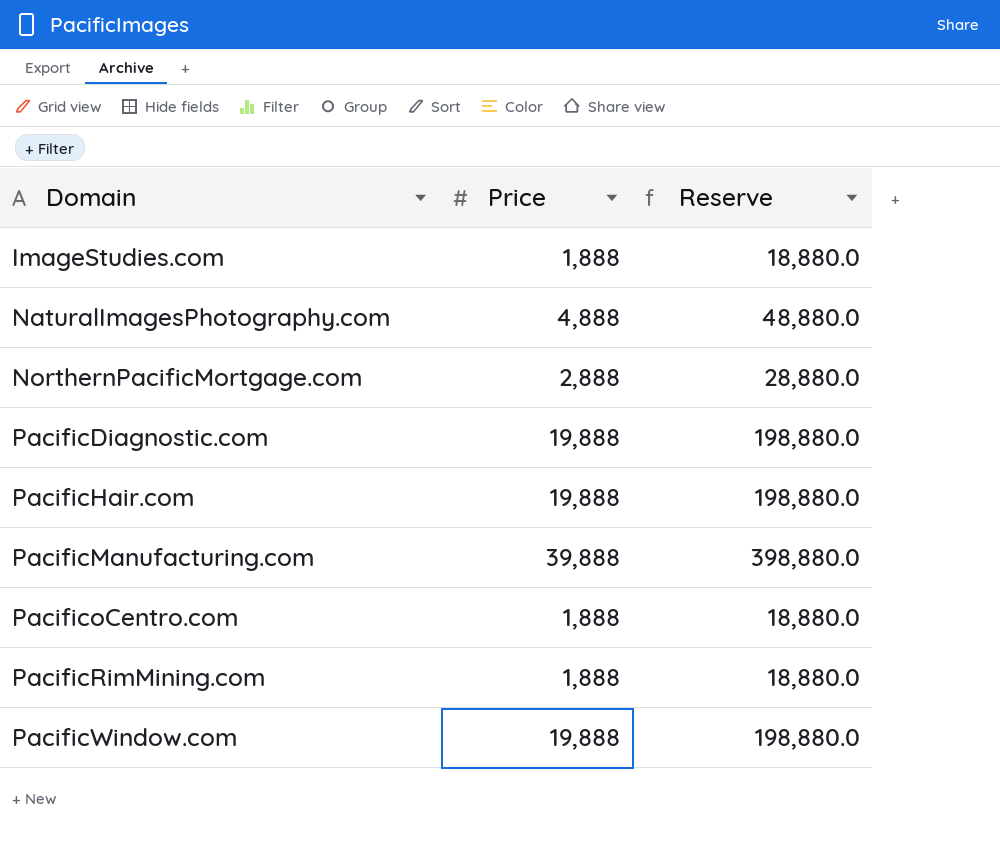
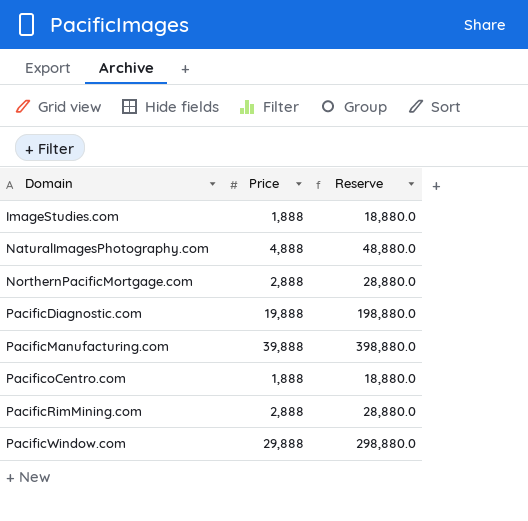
row PacificHair.com: 19,888 | 198,880.0 -> none
PacificRimMining.com | Price: 1,888 -> 2,888
PacificRimMining.com | Reserve: 18,880.0 -> 28,880.0
PacificWindow.com | Price: 19,888 -> 29,888
PacificWindow.com | Reserve: 198,880.0 -> 298,880.0

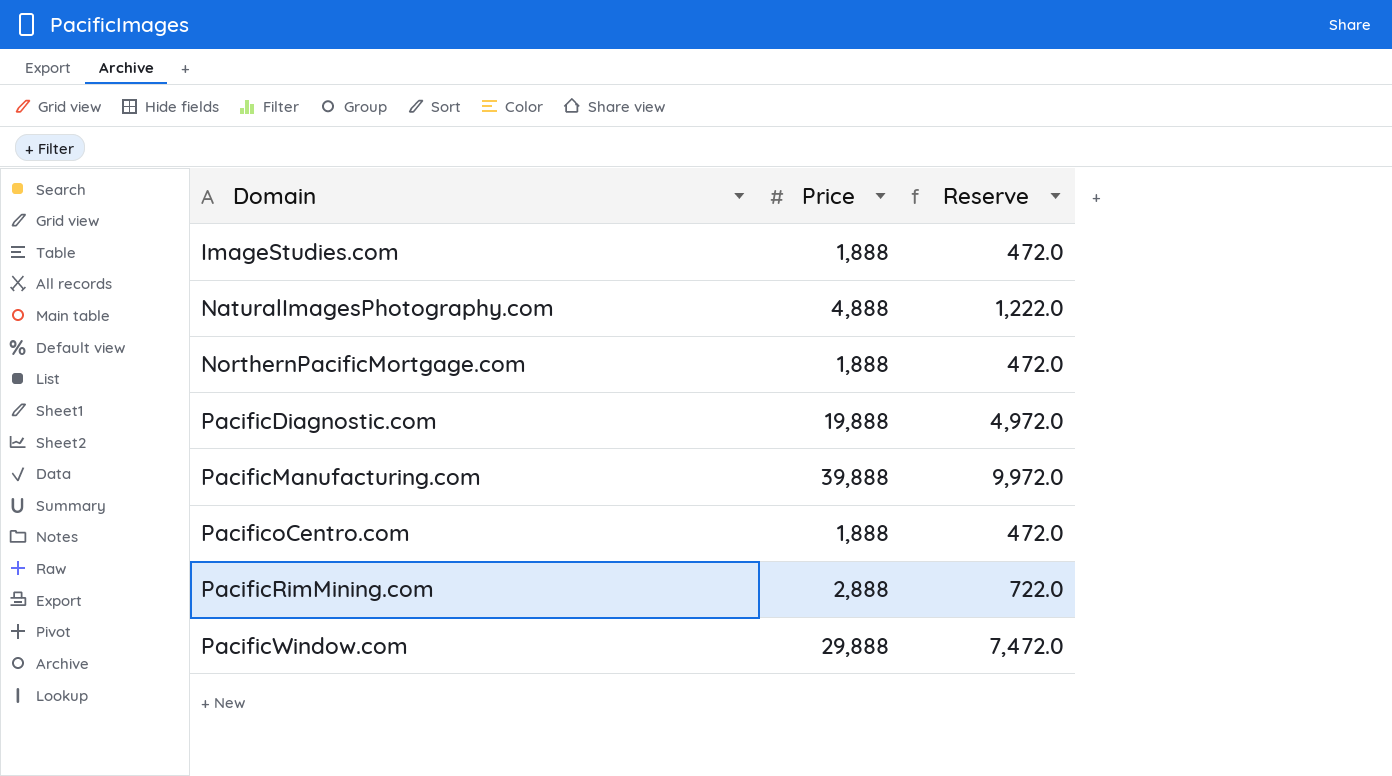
column Reserve | formula: [Price] * 10 -> [Price] * 0.25
NorthernPacificMortgage.com | Price: 2,888 -> 1,888

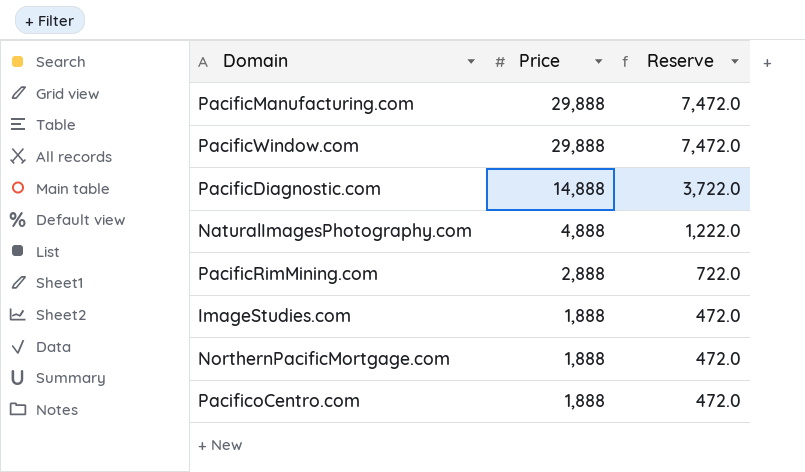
row order: Domain ascending -> Price descending
PacificManufacturing.com | Price: 39,888 -> 29,888
PacificManufacturing.com | Reserve: 9,972.0 -> 7,472.0
PacificDiagnostic.com | Price: 19,888 -> 14,888
PacificDiagnostic.com | Reserve: 4,972.0 -> 3,722.0

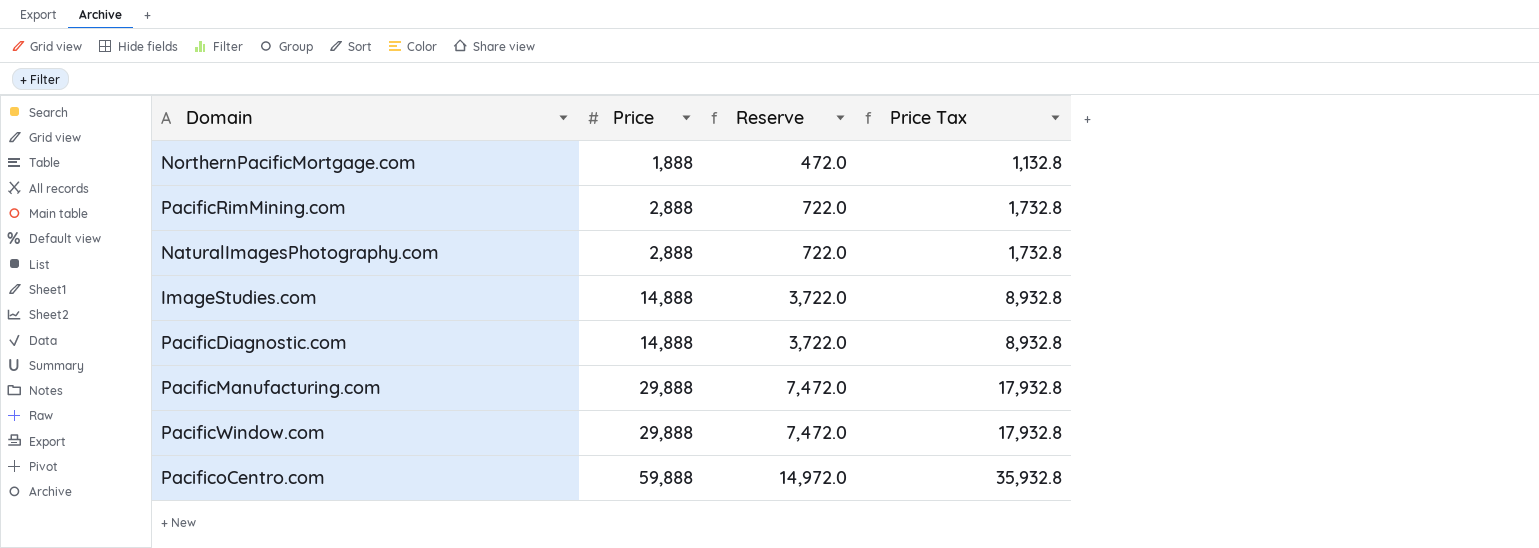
row order: Price descending -> Price ascending
column Price Tax | formula: none -> [Price] * 0.6
NaturalImagesPhotography.com | Price: 4,888 -> 2,888
NaturalImagesPhotography.com | Reserve: 1,222.0 -> 722.0
ImageStudies.com | Price: 1,888 -> 14,888
ImageStudies.com | Reserve: 472.0 -> 3,722.0
PacificoCentro.com | Price: 1,888 -> 59,888
PacificoCentro.com | Reserve: 472.0 -> 14,972.0

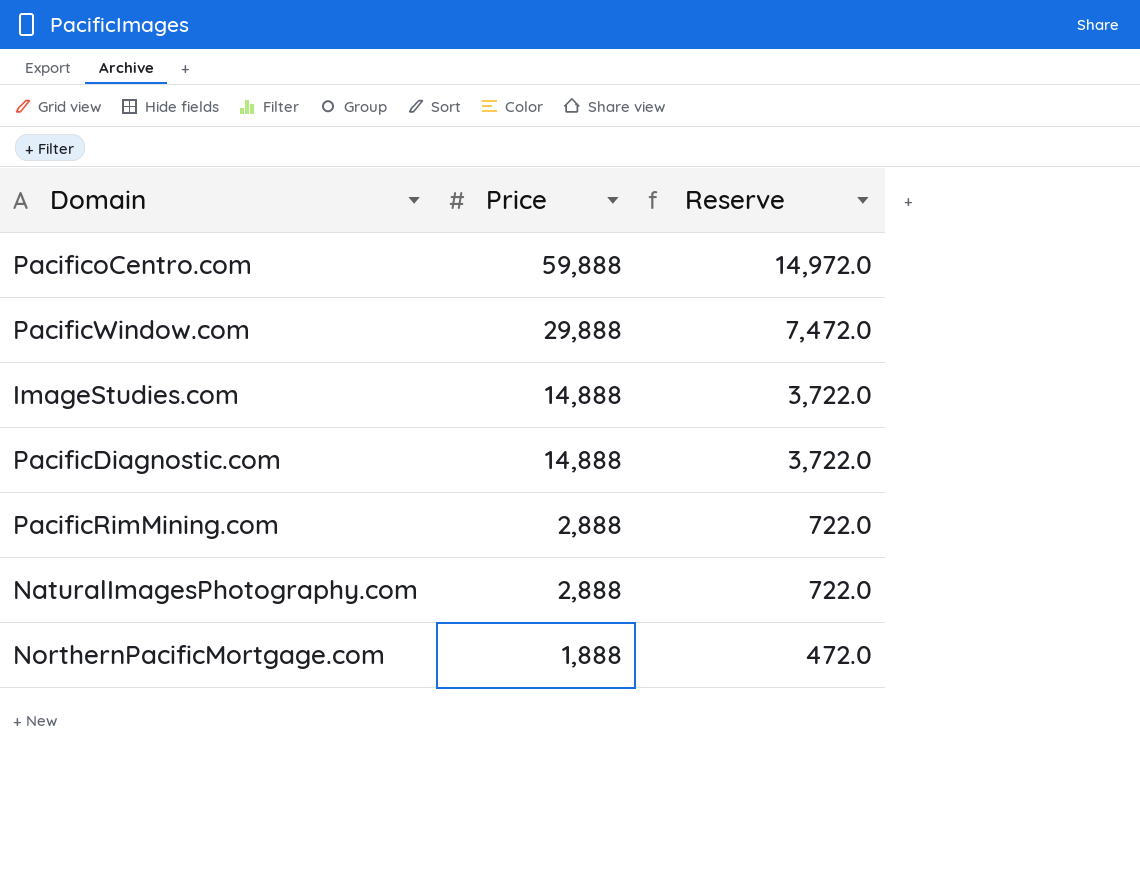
row order: Price ascending -> Price descending
column Price Tax | formula: [Price] * 0.6 -> none
row PacificManufacturing.com: 29,888 | 7,472.0 | 17,932.8 -> none

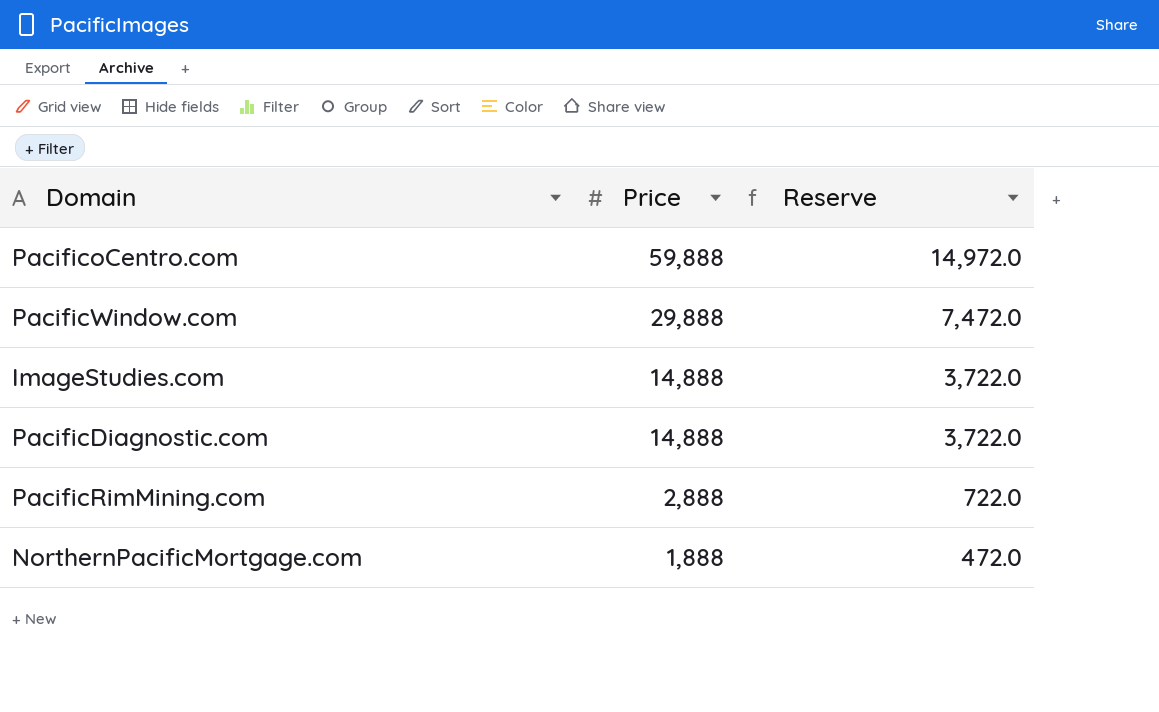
row NaturalImagesPhotography.com: 2,888 | 722.0 -> none

